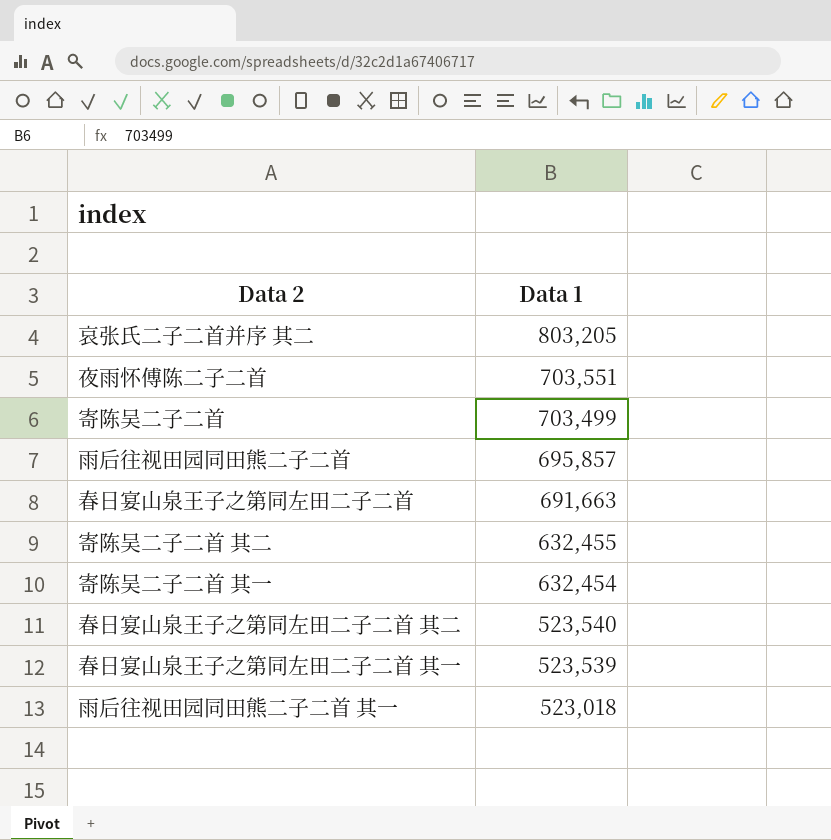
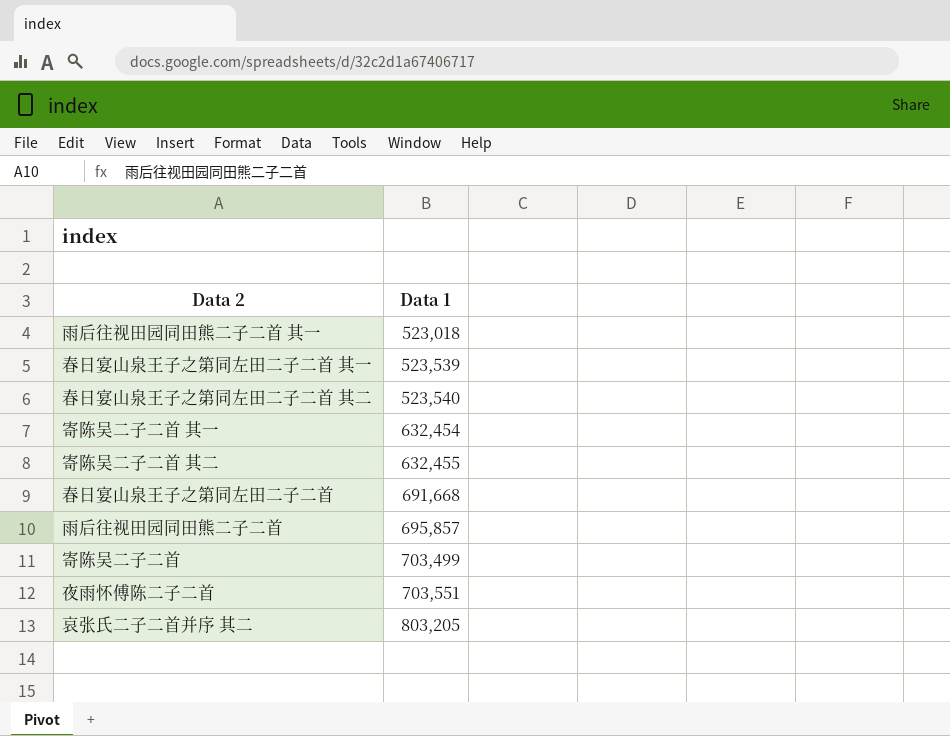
row order: Data 1 descending -> Data 1 ascending
春日宴山泉王子之第同左田二子二首 | Data 1: 691,663 -> 691,668

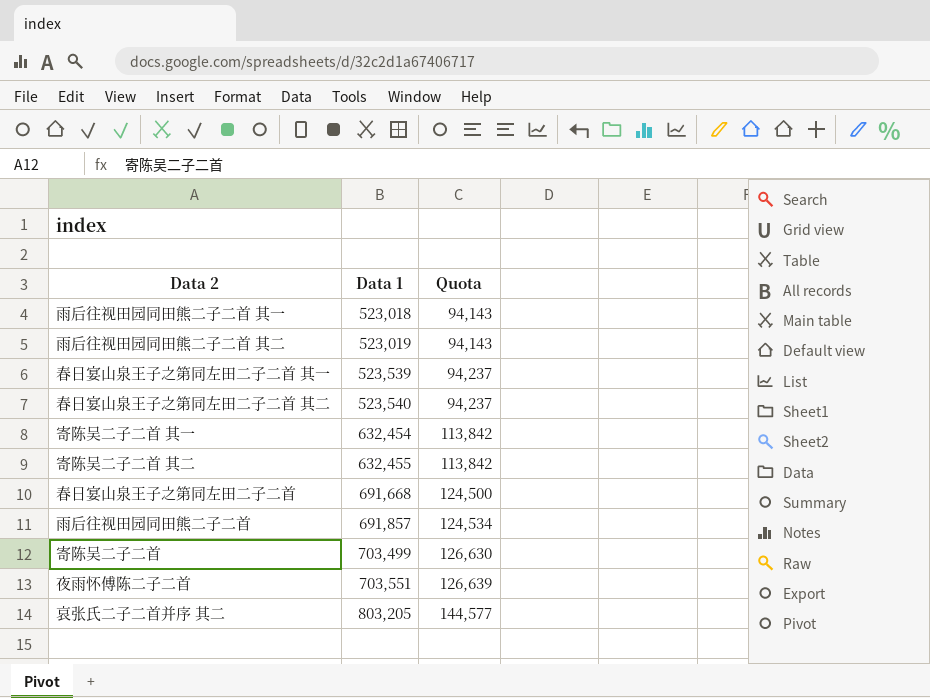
column Quota | formula: none -> [Data 1] * 0.18
row 雨后往视田园同田熊二子二首 其二: none -> 523,019 | 94,143
雨后往视田园同田熊二子二首 | Data 1: 695,857 -> 691,857

